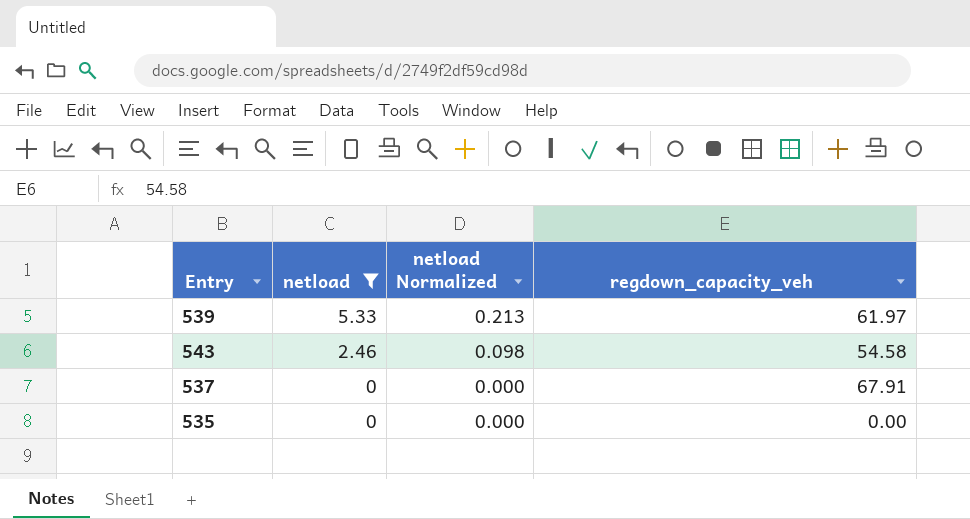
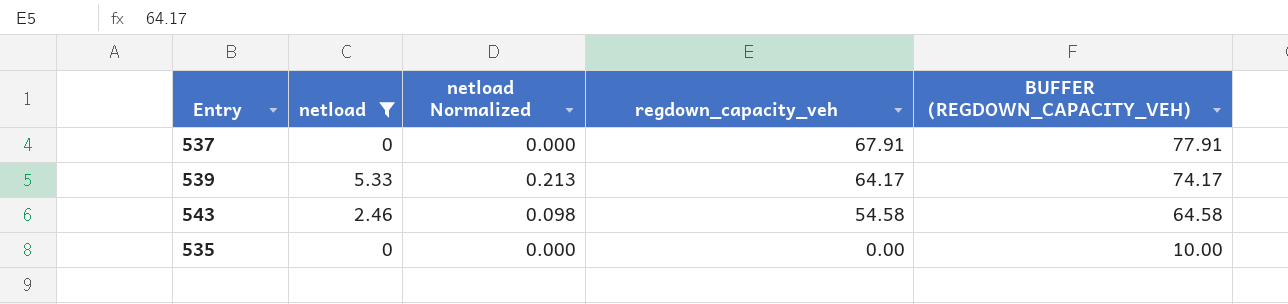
row order: netload descending -> regdown_capacity_veh descending
column BUFFER (REGDOWN_CAPACITY_VEH) | formula: none -> [regdown_capacity_veh] + 10
539 | regdown_capacity_veh: 61.97 -> 64.17

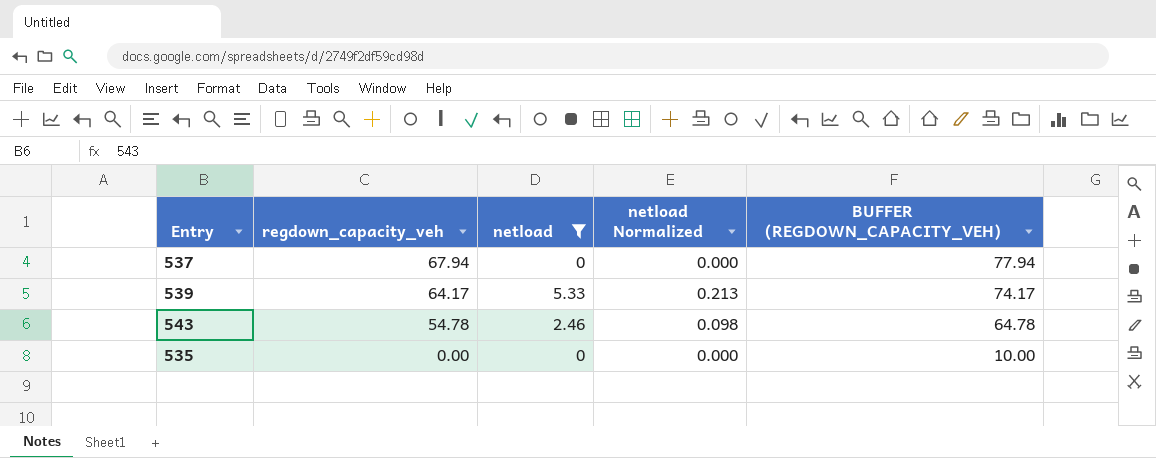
column regdown_capacity_veh | position: 4 -> 2
537 | regdown_capacity_veh: 67.91 -> 67.94
537 | BUFFER (REGDOWN_CAPACITY_VEH): 77.91 -> 77.94
543 | regdown_capacity_veh: 54.58 -> 54.78
543 | BUFFER (REGDOWN_CAPACITY_VEH): 64.58 -> 64.78

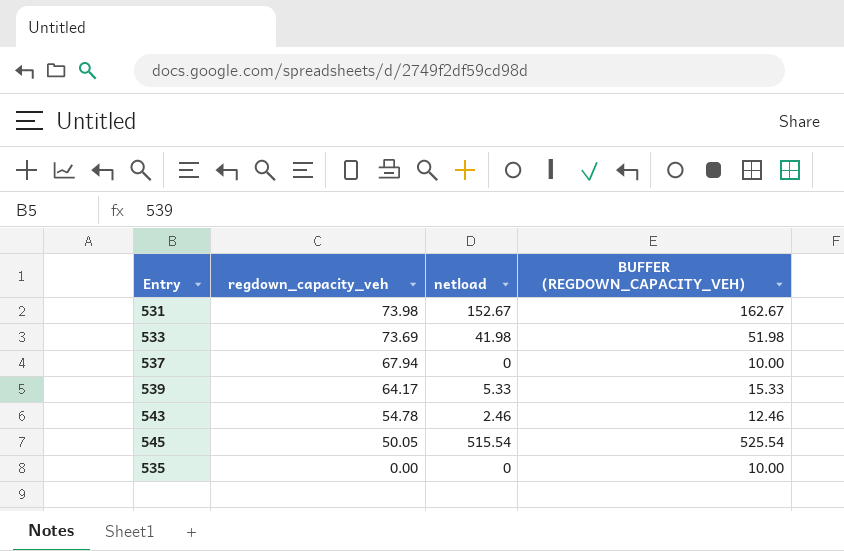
filter: netload <= 5.33 -> none
column netload Normalized | formula: [netload] * 0.04 -> none
column BUFFER (REGDOWN_CAPACITY_VEH) | formula: [regdown_capacity_veh] + 10 -> [netload] + 10

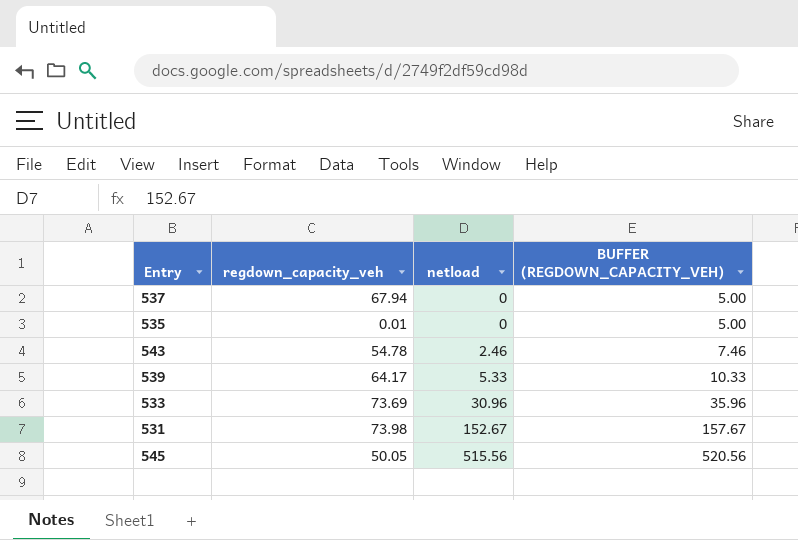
row order: regdown_capacity_veh descending -> netload ascending
column BUFFER (REGDOWN_CAPACITY_VEH) | formula: [netload] + 10 -> [netload] + 5
535 | regdown_capacity_veh: 0.00 -> 0.01
533 | netload: 41.98 -> 30.96
545 | netload: 515.54 -> 515.56

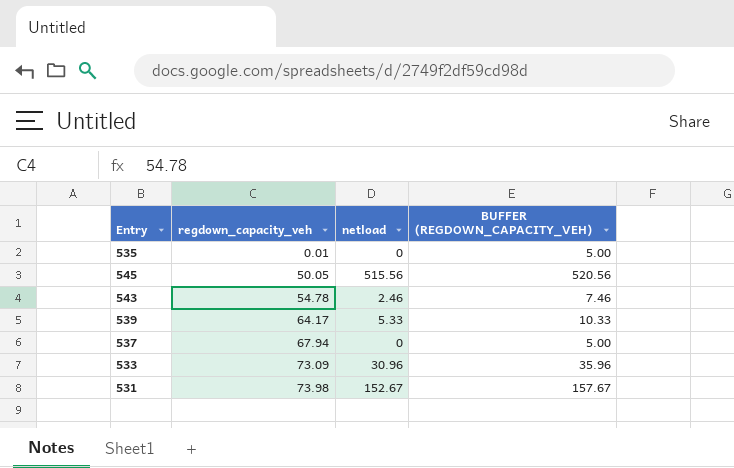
row order: netload ascending -> regdown_capacity_veh ascending
533 | regdown_capacity_veh: 73.69 -> 73.09

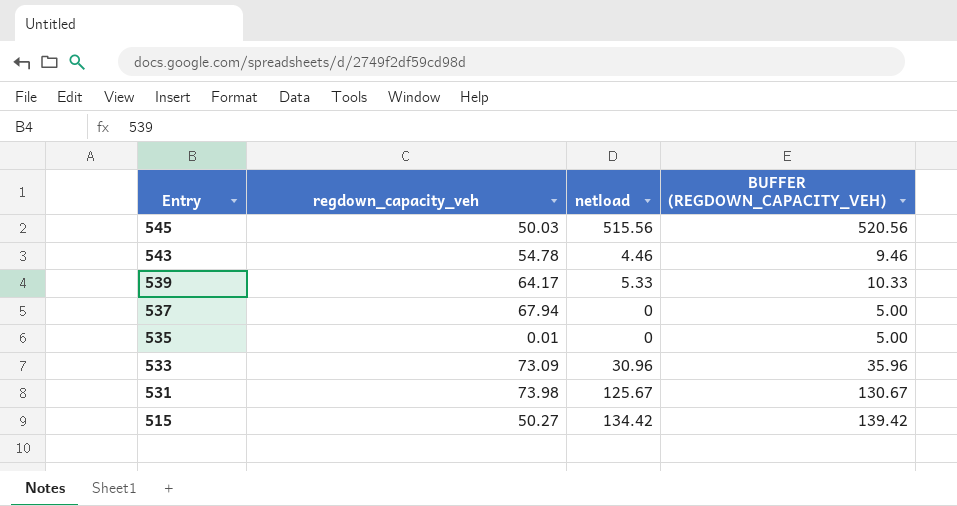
row order: regdown_capacity_veh ascending -> Entry descending
545 | regdown_capacity_veh: 50.05 -> 50.03
543 | netload: 2.46 -> 4.46
543 | BUFFER (REGDOWN_CAPACITY_VEH): 7.46 -> 9.46
531 | netload: 152.67 -> 125.67
531 | BUFFER (REGDOWN_CAPACITY_VEH): 157.67 -> 130.67
row 515: none -> 50.27 | 134.42 | 139.42

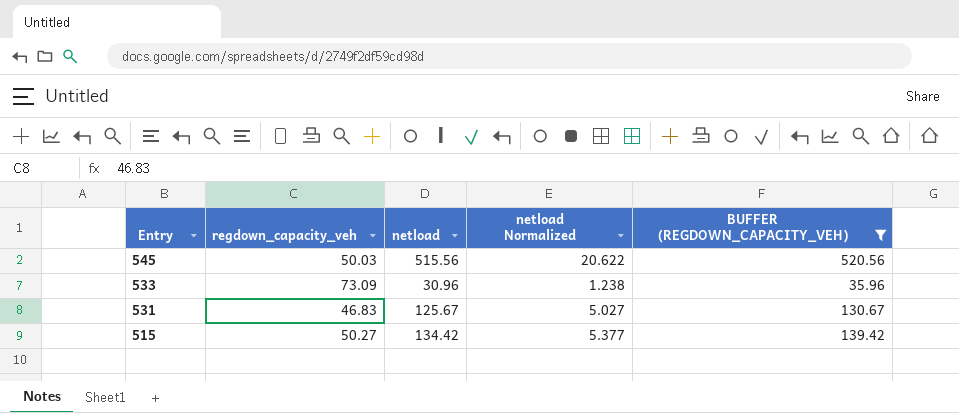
filter: none -> BUFFER (REGDOWN_CAPACITY_VEH) >= 35.96
column netload Normalized | formula: none -> [netload] * 0.04
531 | regdown_capacity_veh: 73.98 -> 46.83

